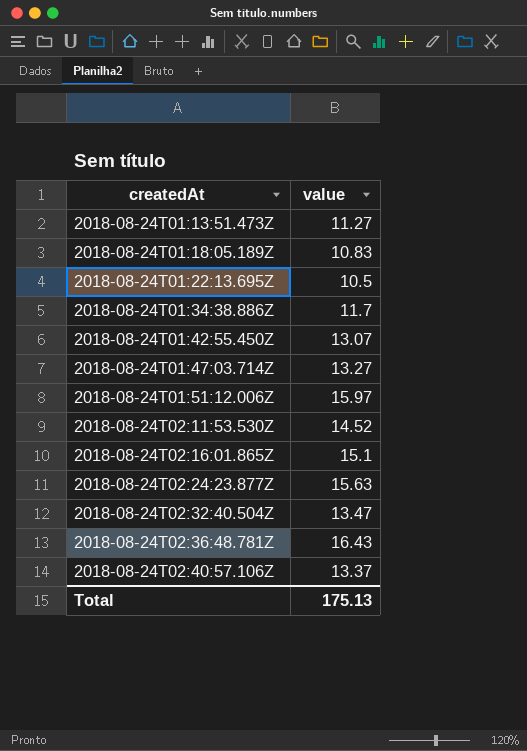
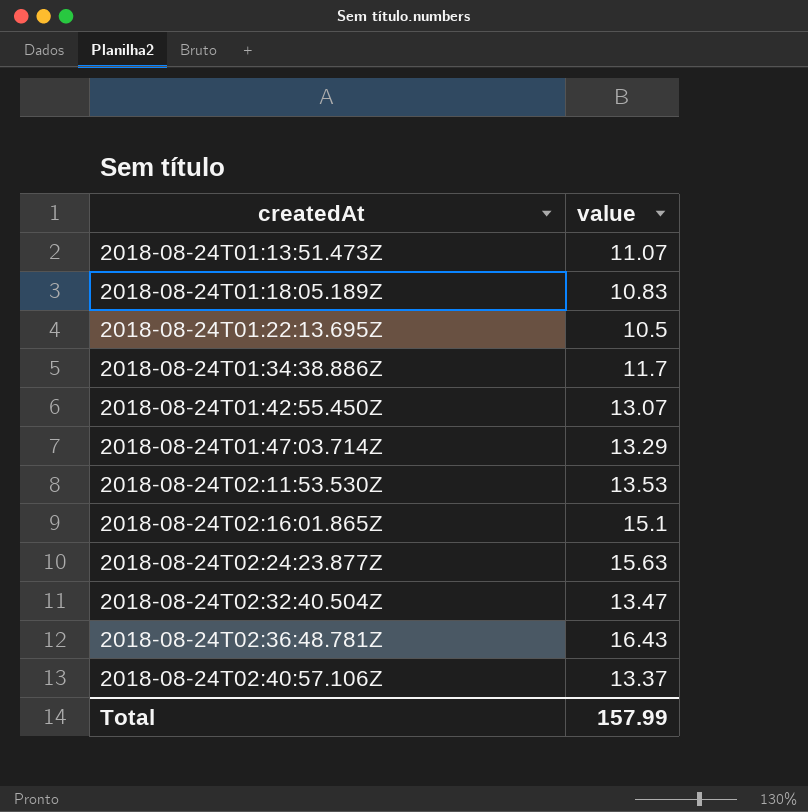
row 2018-08-24T01:51:12.006Z: 15.97 -> none
2018-08-24T01:13:51.473Z | value: 11.27 -> 11.07
2018-08-24T01:47:03.714Z | value: 13.27 -> 13.29
2018-08-24T02:11:53.530Z | value: 14.52 -> 13.53
Total | value: 175.13 -> 157.99

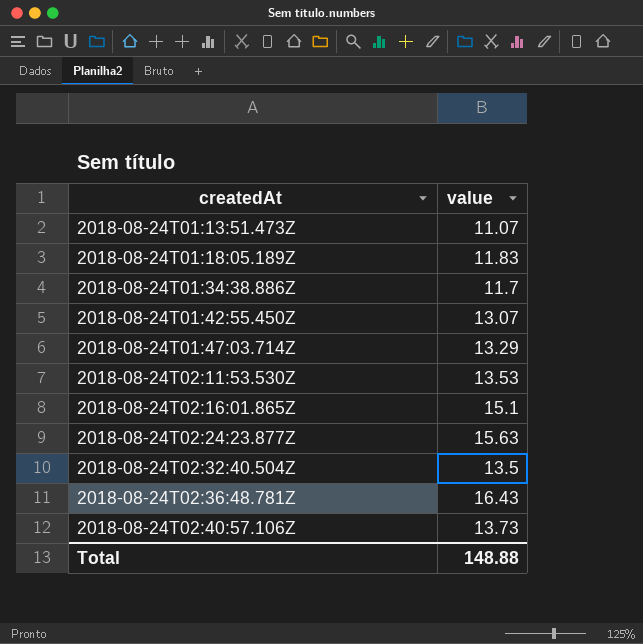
row 2018-08-24T01:22:13.695Z: 10.5 -> none
2018-08-24T01:18:05.189Z | value: 10.83 -> 11.83
2018-08-24T02:32:40.504Z | value: 13.47 -> 13.5
2018-08-24T02:40:57.106Z | value: 13.37 -> 13.73
Total | value: 157.99 -> 148.88

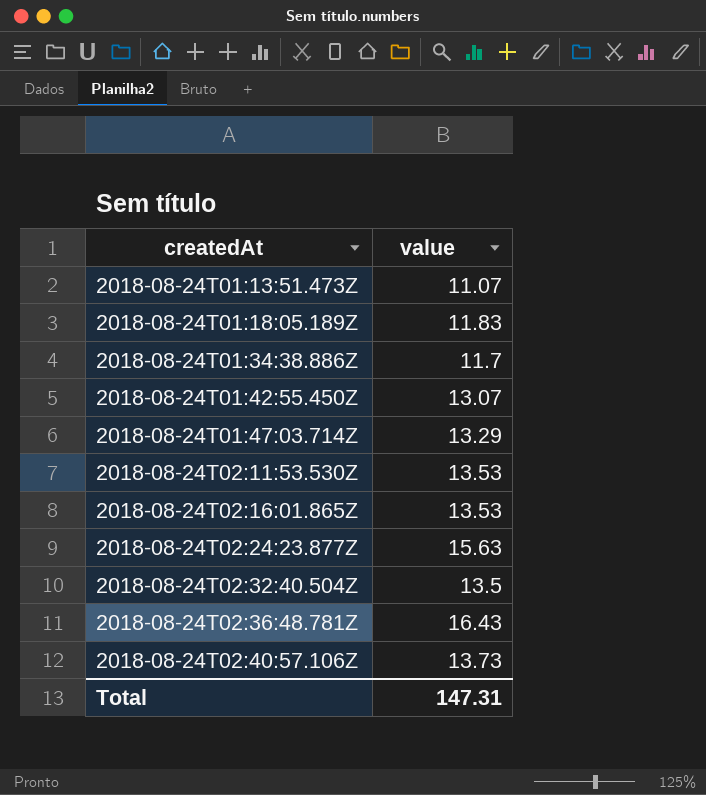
2018-08-24T02:16:01.865Z | value: 15.1 -> 13.53
Total | value: 148.88 -> 147.31

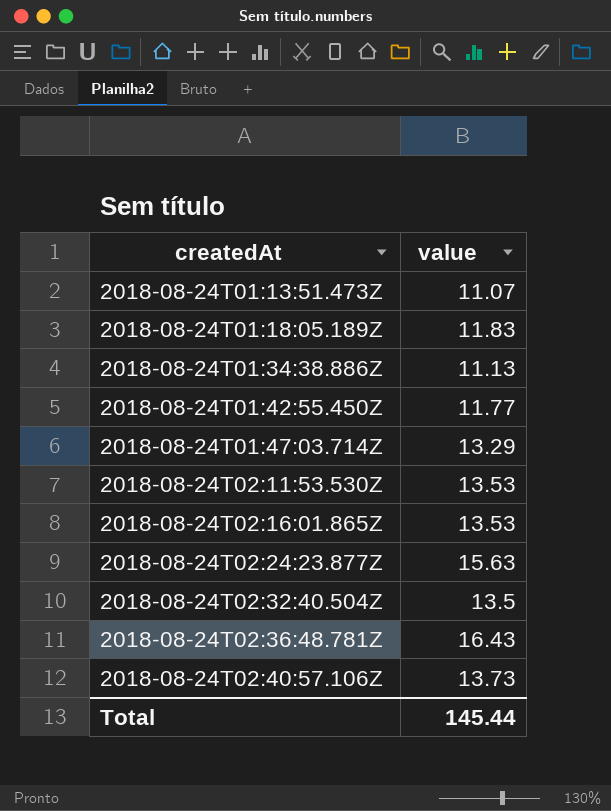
2018-08-24T01:34:38.886Z | value: 11.7 -> 11.13
2018-08-24T01:42:55.450Z | value: 13.07 -> 11.77
Total | value: 147.31 -> 145.44

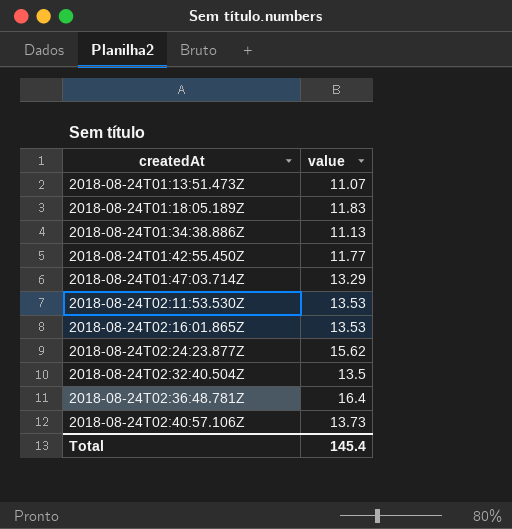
2018-08-24T02:24:23.877Z | value: 15.63 -> 15.62
2018-08-24T02:36:48.781Z | value: 16.43 -> 16.4
Total | value: 145.44 -> 145.4

